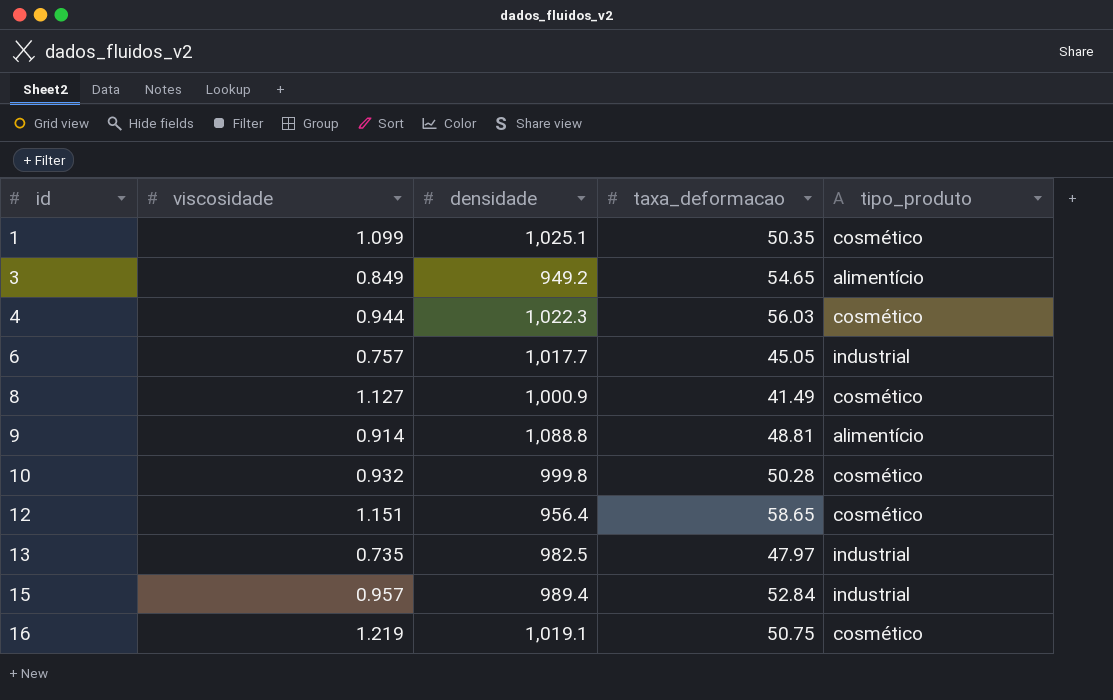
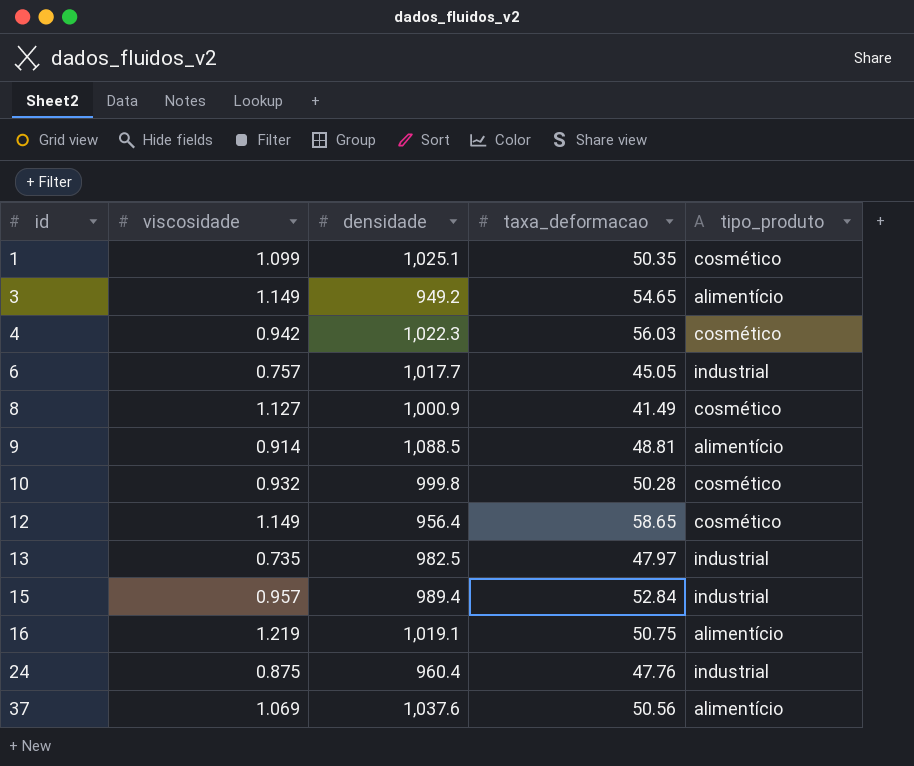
3 | viscosidade: 0.849 -> 1.149
4 | viscosidade: 0.944 -> 0.942
9 | densidade: 1,088.8 -> 1,088.5
12 | viscosidade: 1.151 -> 1.149
16 | tipo_produto: cosmético -> alimentício
row 24: none -> 0.875 | 960.4 | 47.76 | industrial
row 37: none -> 1.069 | 1,037.6 | 50.56 | alimentício

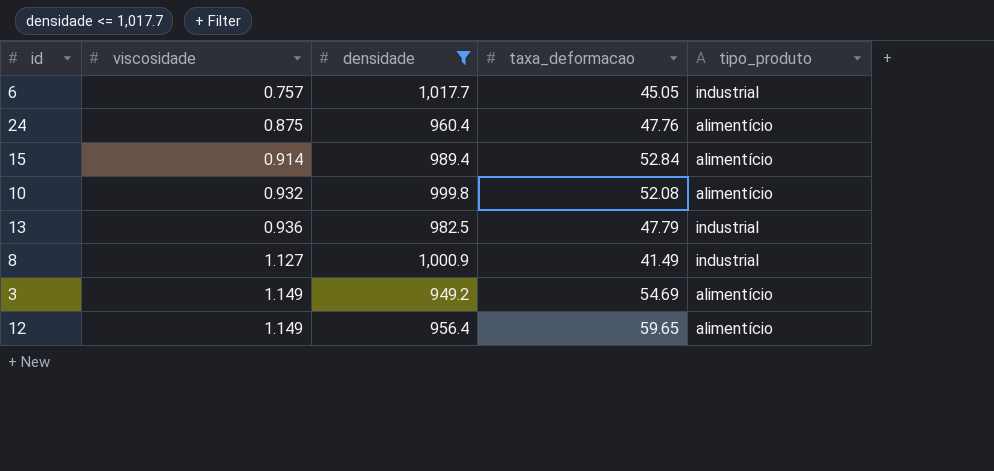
filter: none -> densidade <= 1,017.7
row order: id ascending -> viscosidade ascending
24 | tipo_produto: industrial -> alimentício
15 | viscosidade: 0.957 -> 0.914
15 | tipo_produto: industrial -> alimentício
10 | taxa_deformacao: 50.28 -> 52.08
10 | tipo_produto: cosmético -> alimentício
13 | viscosidade: 0.735 -> 0.936
13 | taxa_deformacao: 47.97 -> 47.79
8 | tipo_produto: cosmético -> industrial
3 | taxa_deformacao: 54.65 -> 54.69
12 | taxa_deformacao: 58.65 -> 59.65
12 | tipo_produto: cosmético -> alimentício

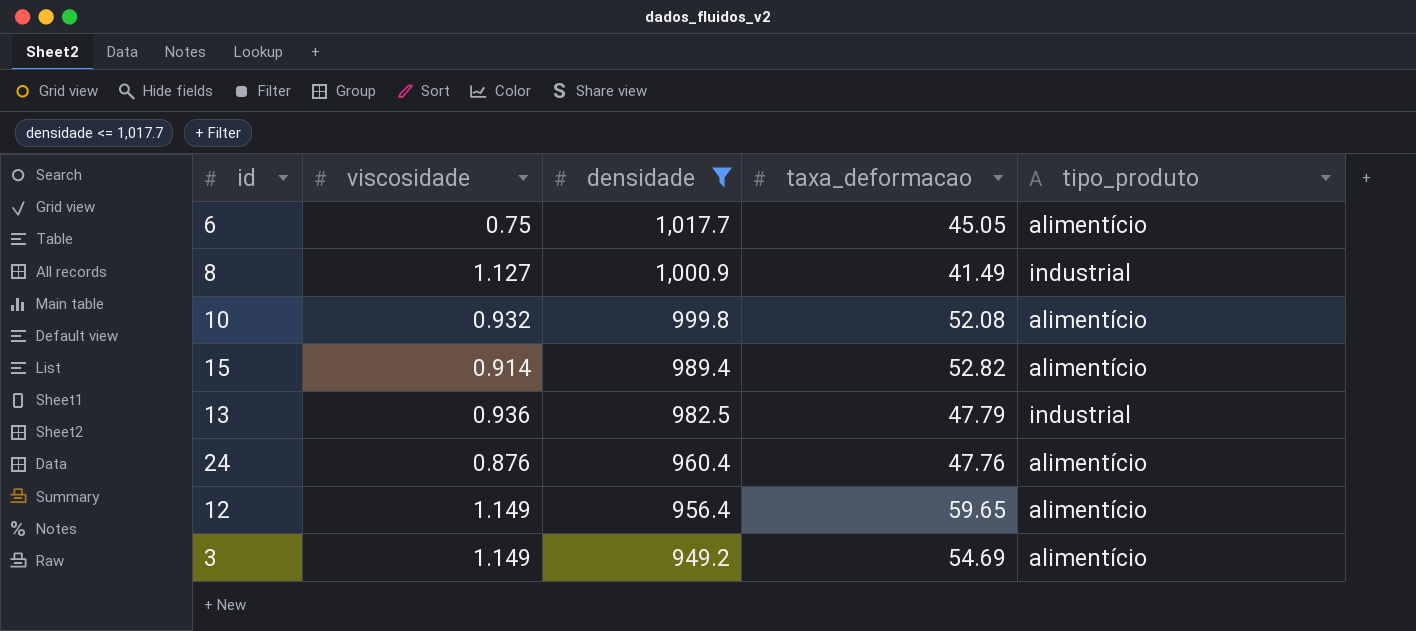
row order: viscosidade ascending -> densidade descending
6 | viscosidade: 0.757 -> 0.75
6 | tipo_produto: industrial -> alimentício
15 | taxa_deformacao: 52.84 -> 52.82
24 | viscosidade: 0.875 -> 0.876

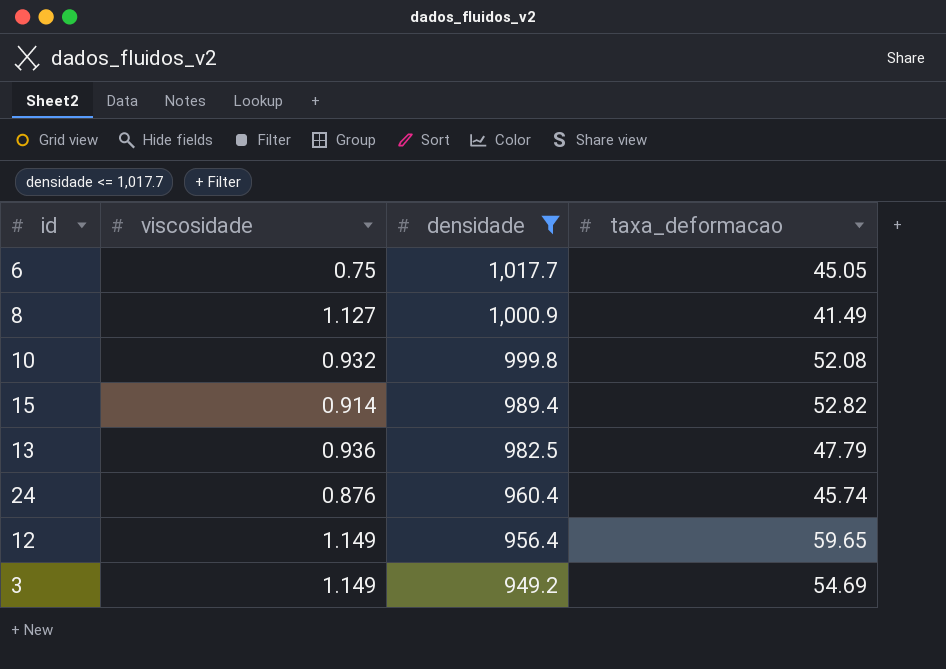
column tipo_produto | position: 5 -> none
24 | taxa_deformacao: 47.76 -> 45.74

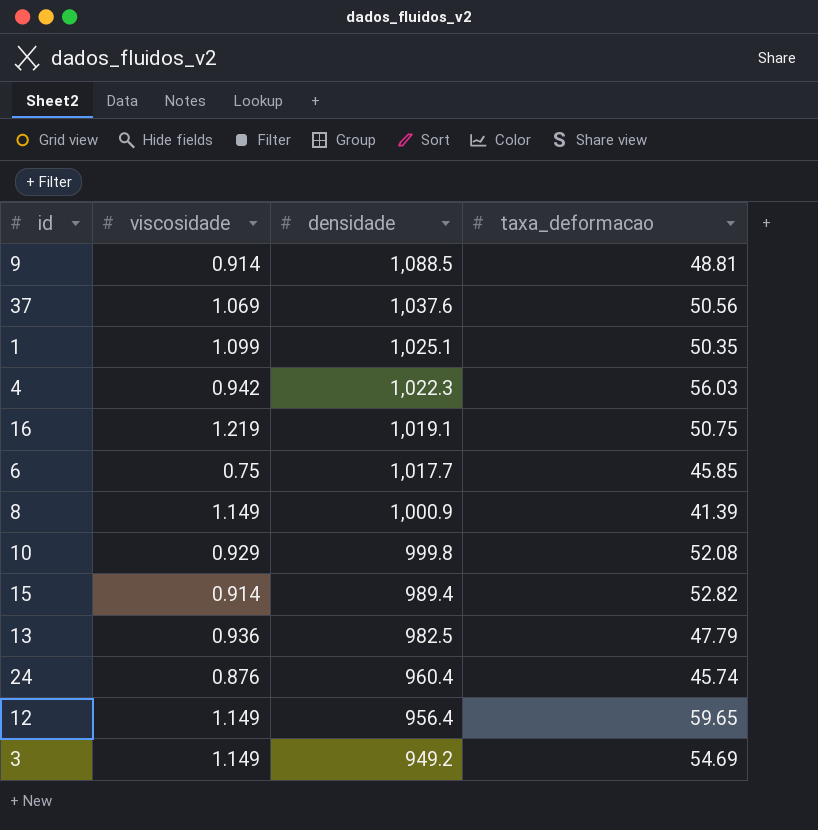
filter: densidade <= 1,017.7 -> none
6 | taxa_deformacao: 45.05 -> 45.85
8 | viscosidade: 1.127 -> 1.149
8 | taxa_deformacao: 41.49 -> 41.39
10 | viscosidade: 0.932 -> 0.929

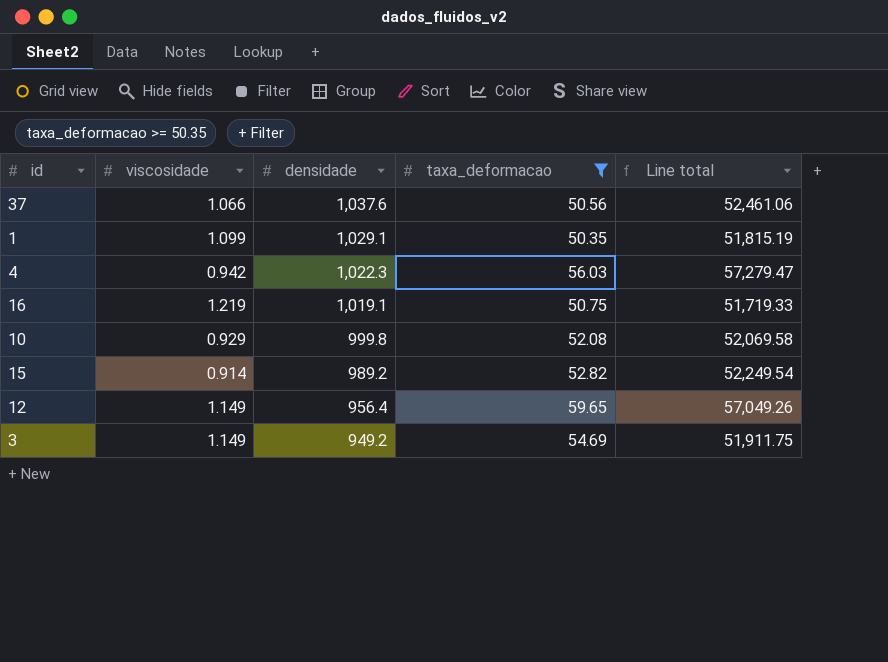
filter: none -> taxa_deformacao >= 50.35
column Line total | formula: none -> [densidade] * [taxa_deformacao]
37 | viscosidade: 1.069 -> 1.066
1 | densidade: 1,025.1 -> 1,029.1
15 | densidade: 989.4 -> 989.2

